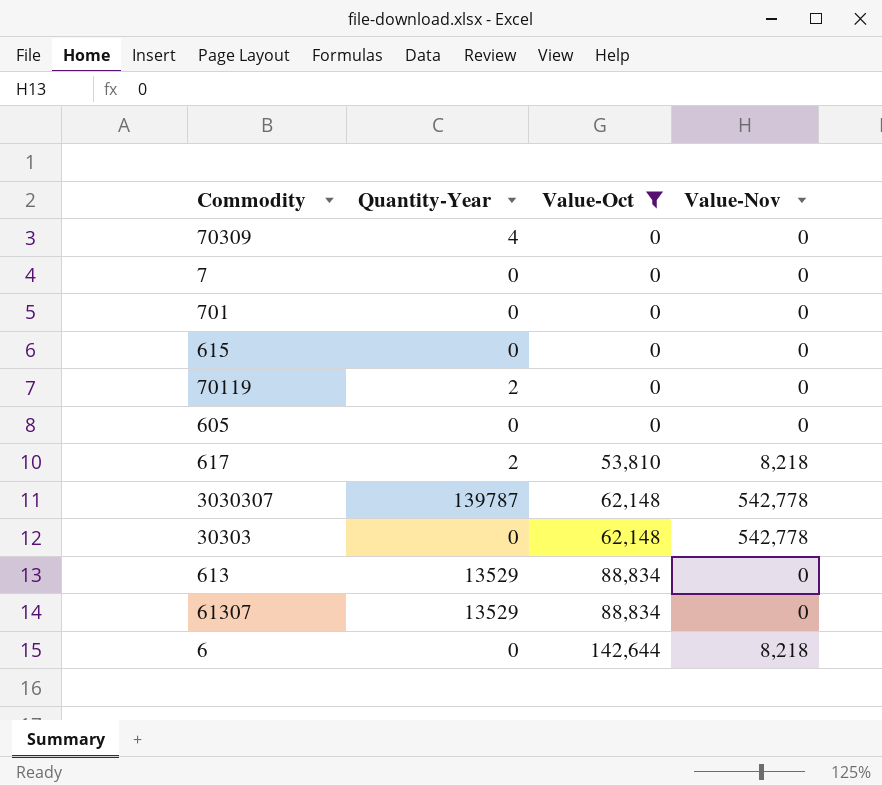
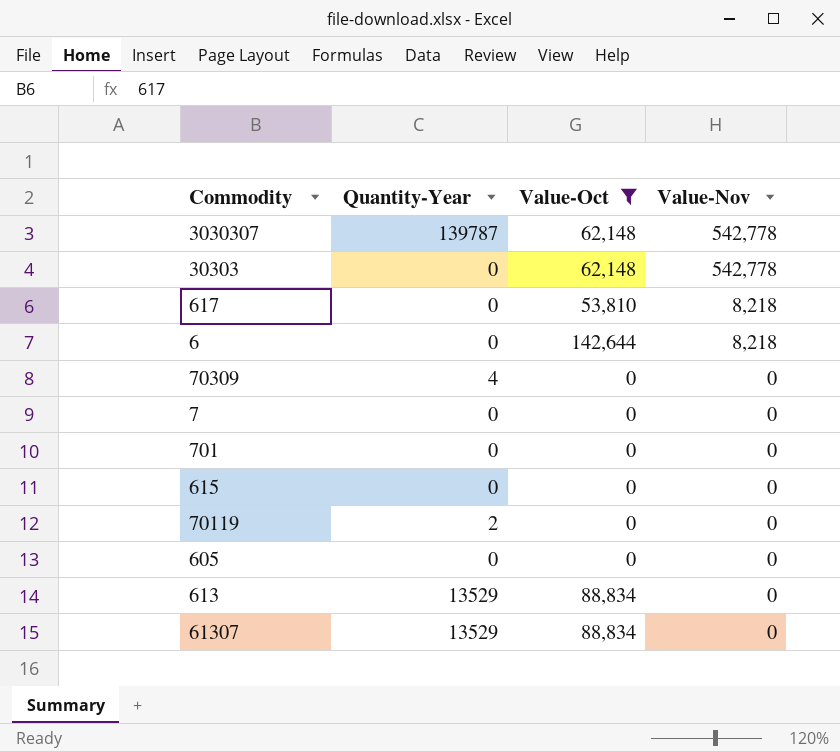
row order: Value-Oct ascending -> Value-Nov descending
617 | Quantity-Year: 2 -> 0

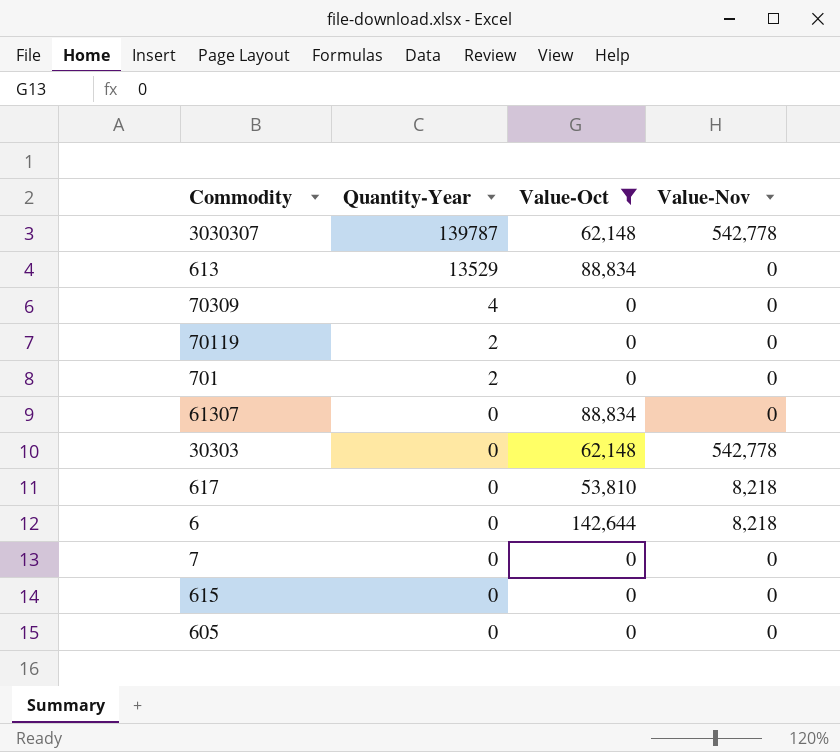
row order: Value-Nov descending -> Quantity-Year descending
701 | Quantity-Year: 0 -> 2
61307 | Quantity-Year: 13529 -> 0

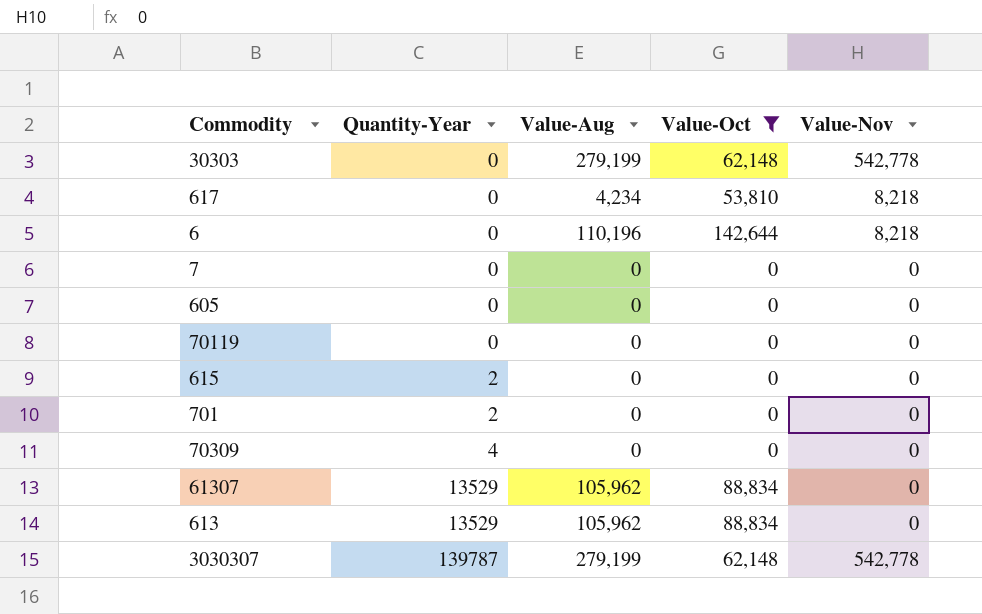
row order: Quantity-Year descending -> Quantity-Year ascending
column Value-Aug | position: none -> 3
70119 | Quantity-Year: 2 -> 0
615 | Quantity-Year: 0 -> 2
61307 | Quantity-Year: 0 -> 13529

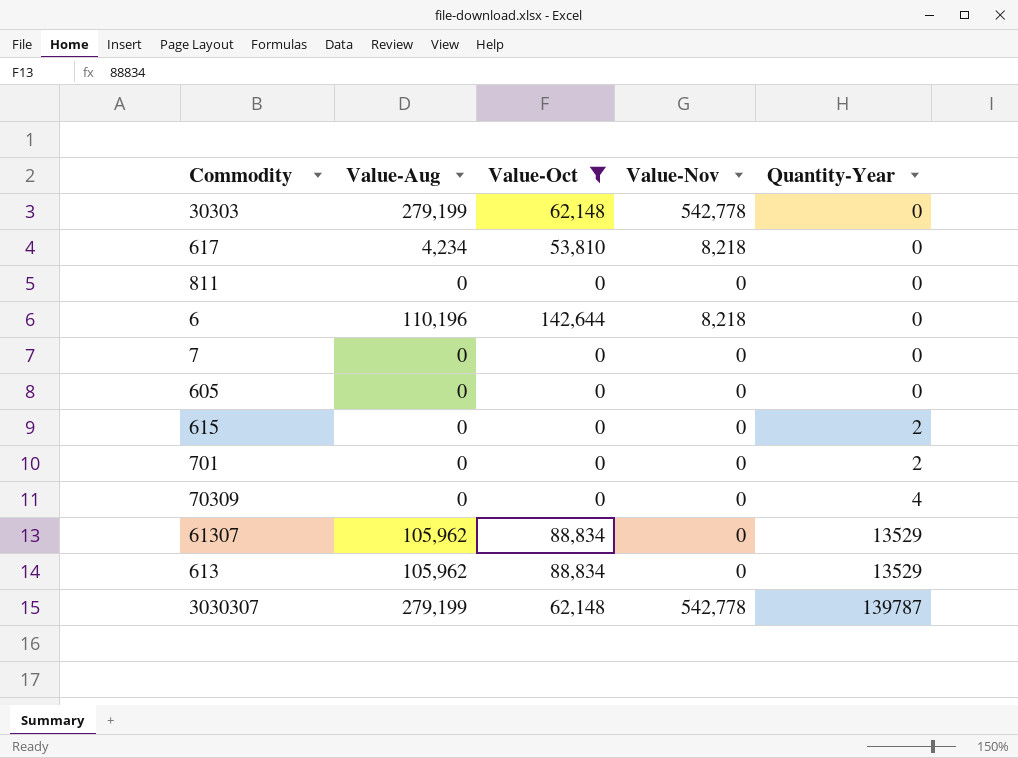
column Quantity-Year | position: 2 -> 5
row 70119: 0 | 0 | 0 | 0 -> none
row 811: none -> 0 | 0 | 0 | 0

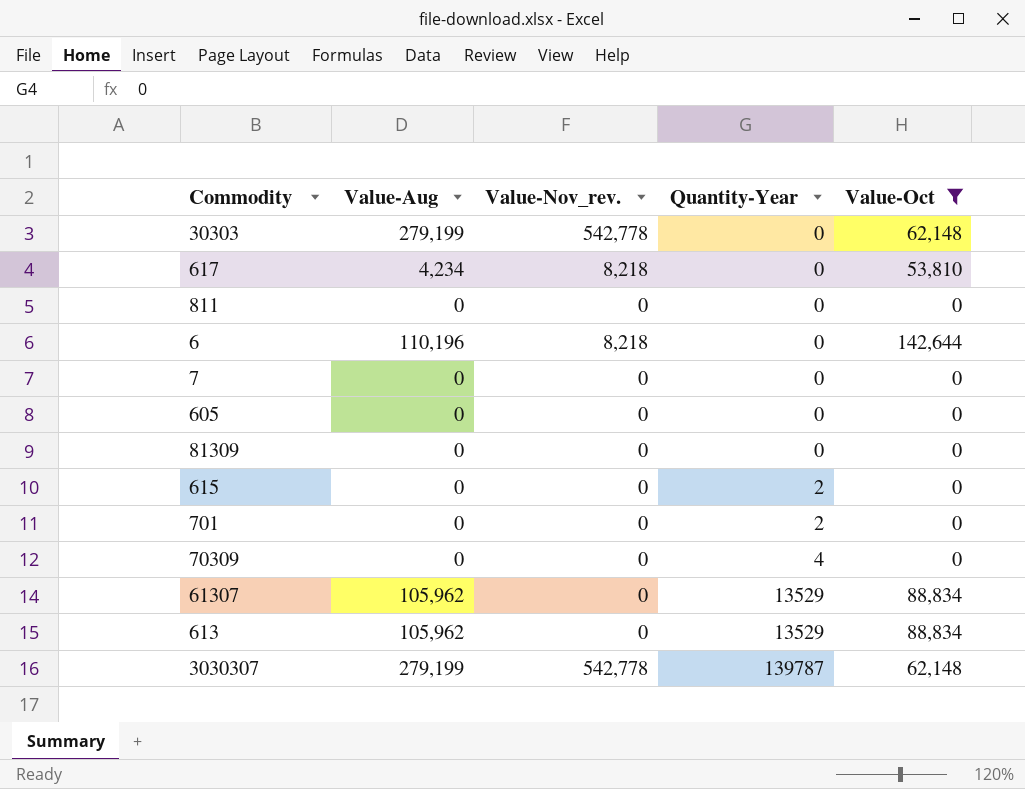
column name: Value-Nov -> Value-Nov_rev.
column Value-Oct | position: 3 -> 5
row 81309: none -> 0 | 0 | 0 | 0

